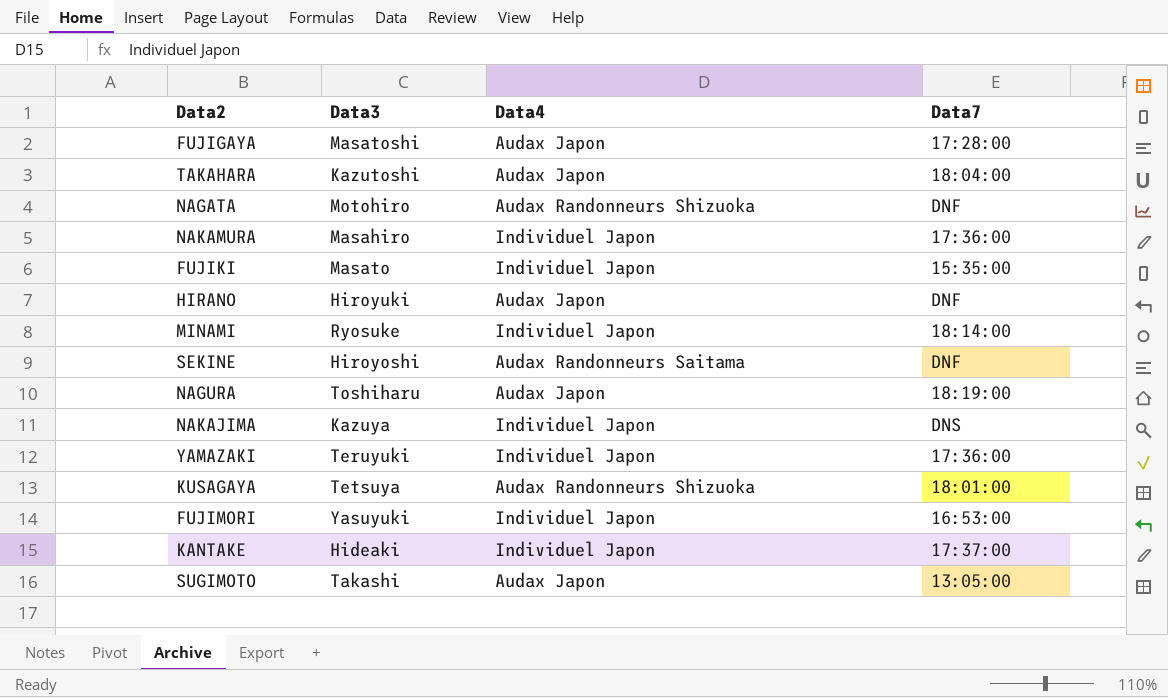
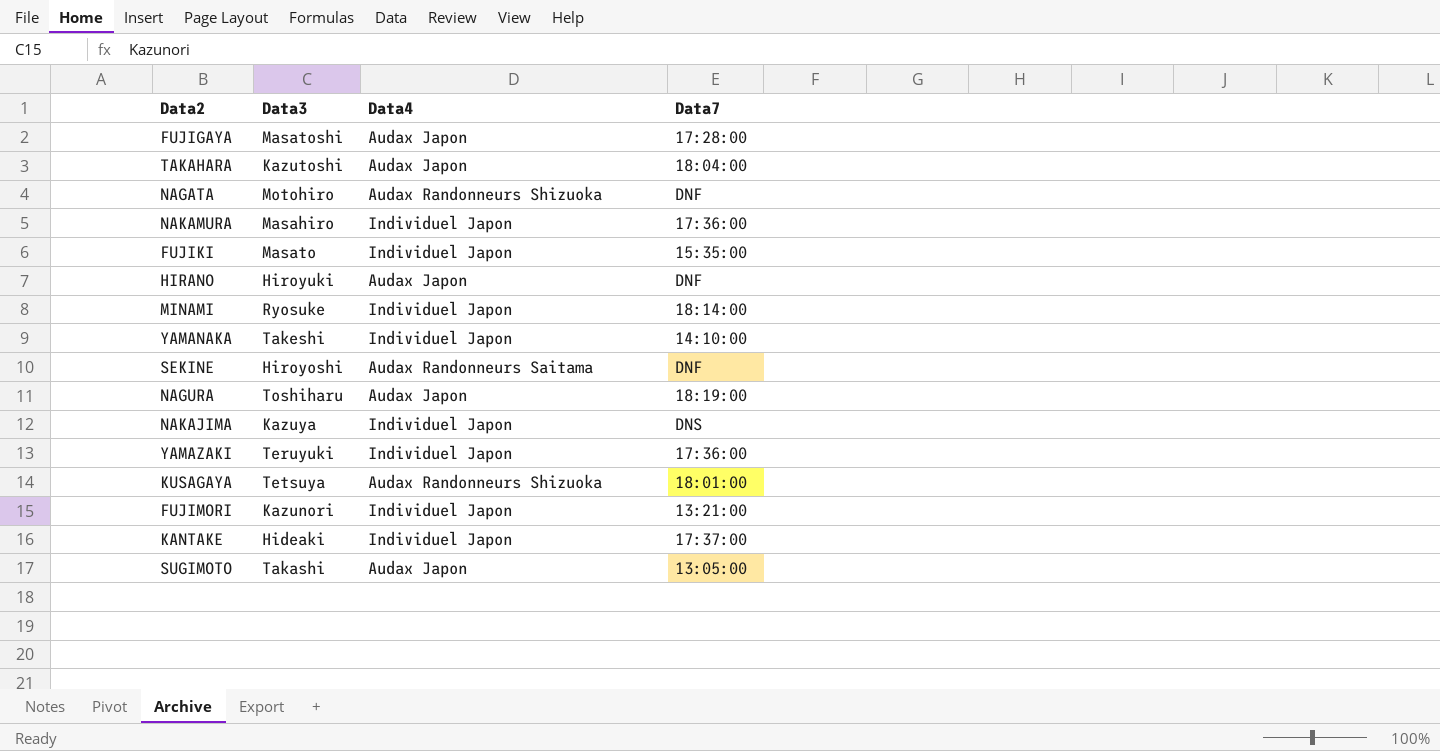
row YAMANAKA: none -> Takeshi | Individuel Japon | 14:10:00
FUJIMORI | Data3: Yasuyuki -> Kazunori
FUJIMORI | Data7: 16:53:00 -> 13:21:00

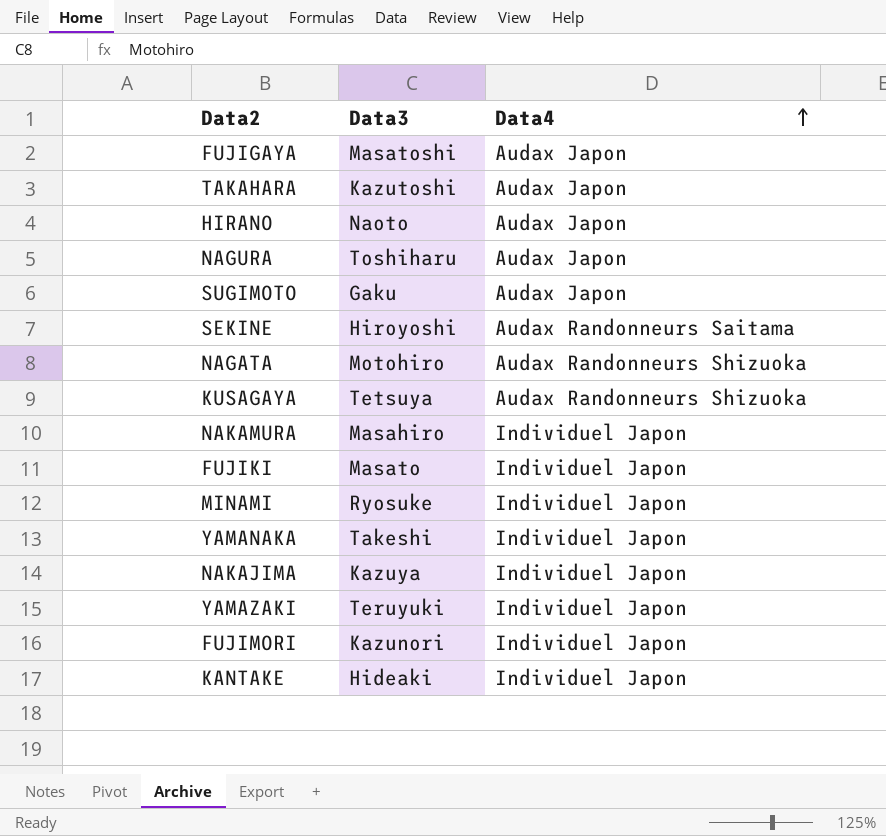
row order: none -> Data4 ascending
column Data7 | position: 4 -> none
HIRANO | Data3: Hiroyuki -> Naoto
SUGIMOTO | Data3: Takashi -> Gaku

